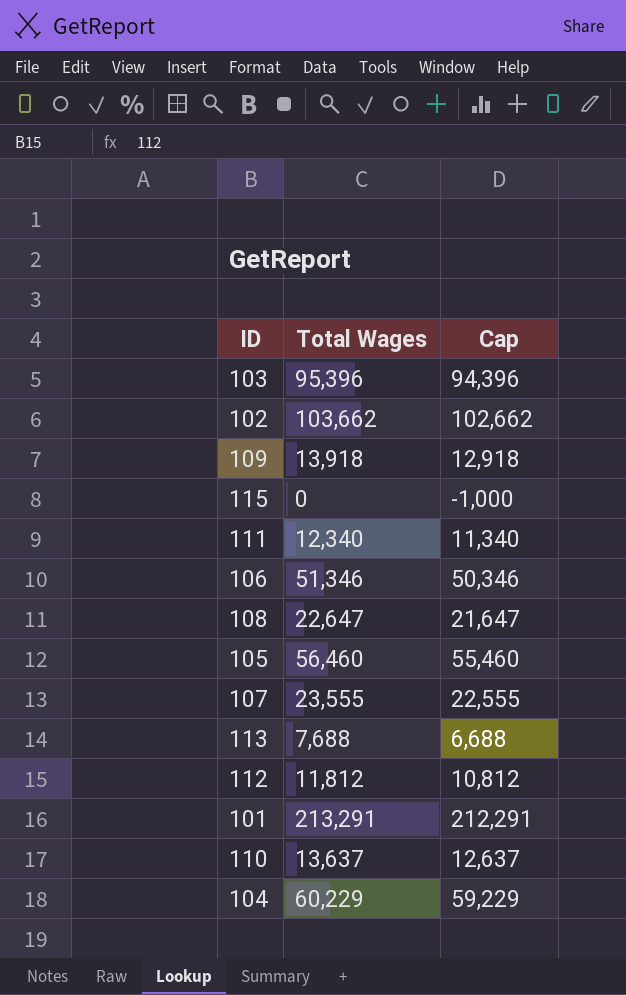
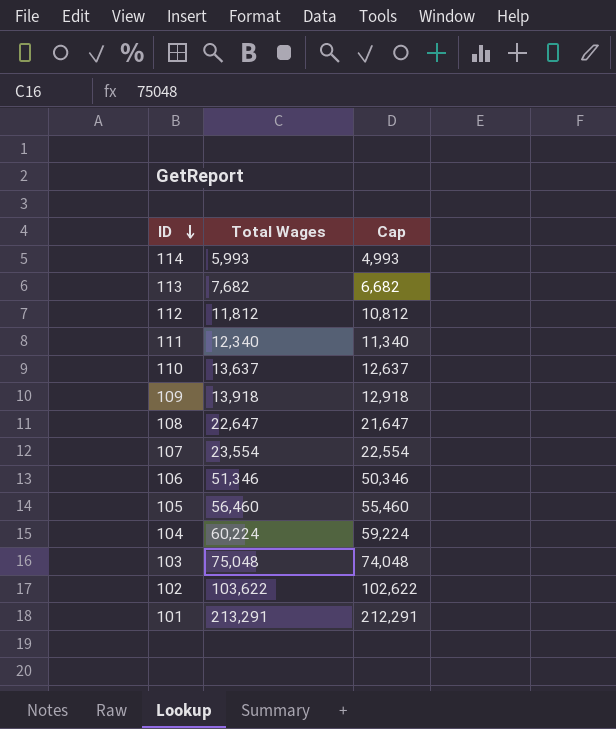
row order: none -> ID descending
row 115: 0 | -1,000 -> none
row 114: none -> 5,993 | 4,993
113 | Total Wages: 7,688 -> 7,682
113 | Cap: 6,688 -> 6,682
107 | Total Wages: 23,555 -> 23,554
107 | Cap: 22,555 -> 22,554
104 | Total Wages: 60,229 -> 60,224
104 | Cap: 59,229 -> 59,224
103 | Total Wages: 95,396 -> 75,048
103 | Cap: 94,396 -> 74,048
102 | Total Wages: 103,662 -> 103,622
102 | Cap: 102,662 -> 102,622

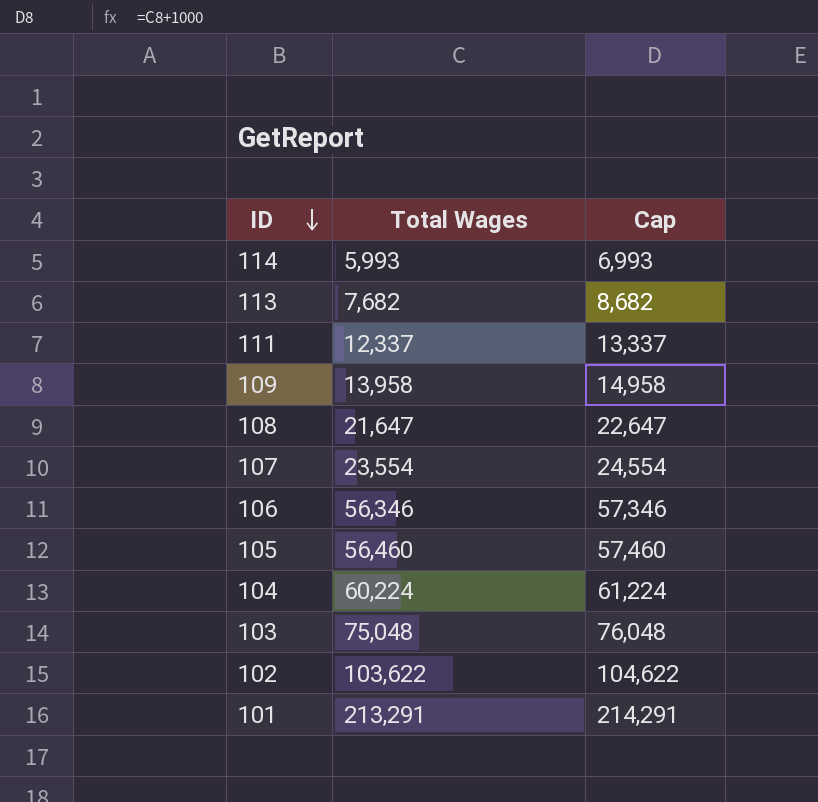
column Cap | formula: [Total Wages] - 1000 -> [Total Wages] + 1000
row 112: 11,812 | 10,812 -> none
row 110: 13,637 | 12,637 -> none
111 | Total Wages: 12,340 -> 12,337
109 | Total Wages: 13,918 -> 13,958
108 | Total Wages: 22,647 -> 21,647
106 | Total Wages: 51,346 -> 56,346

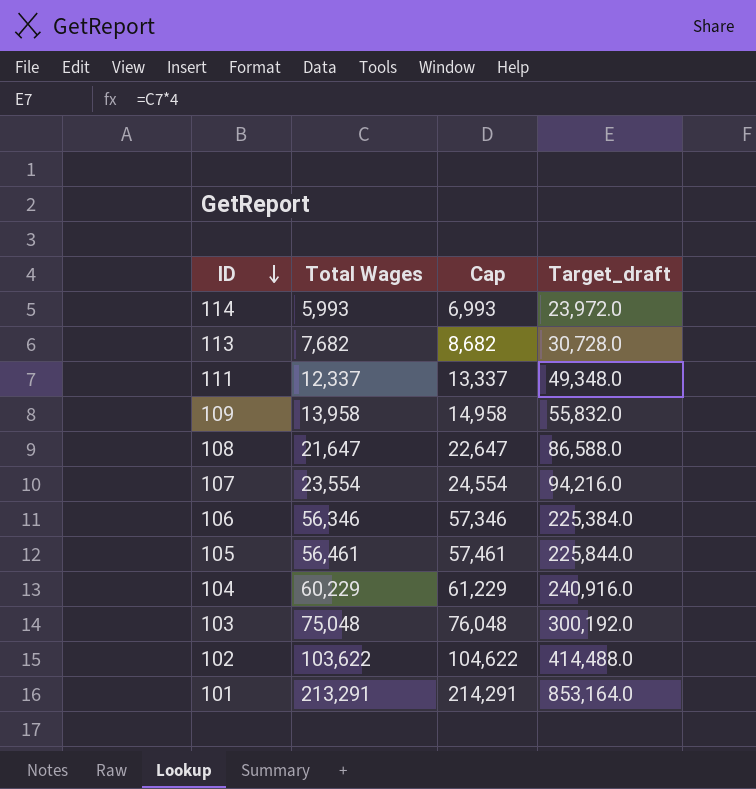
column Target_draft | formula: none -> [Total Wages] * 4
105 | Total Wages: 56,460 -> 56,461
105 | Cap: 57,460 -> 57,461
104 | Total Wages: 60,224 -> 60,229
104 | Cap: 61,224 -> 61,229

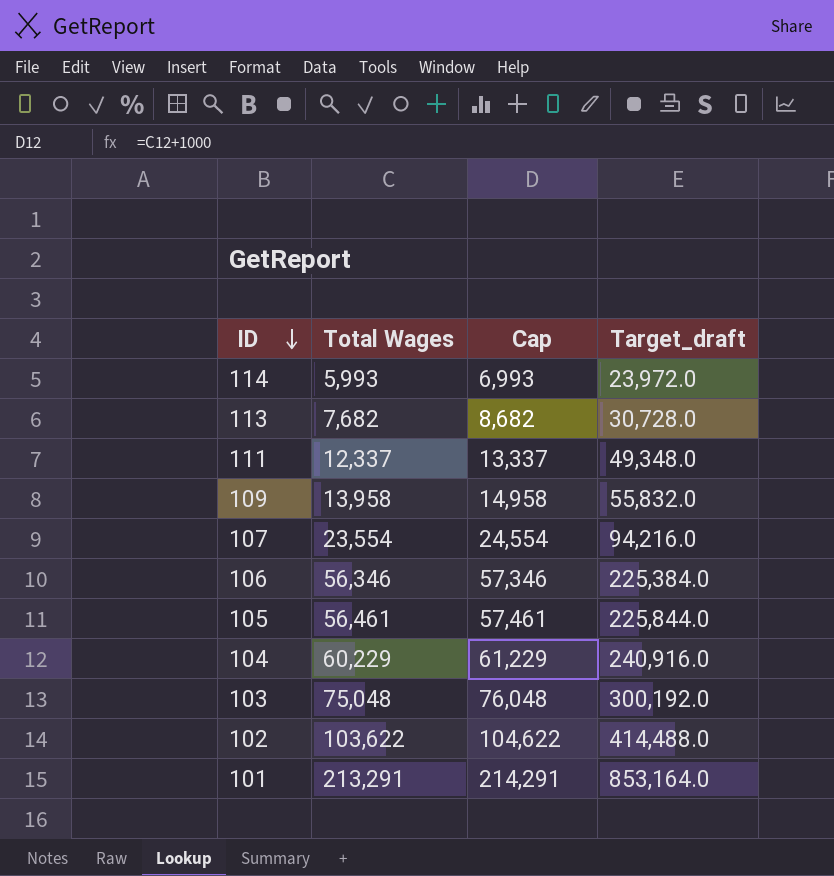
row 108: 21,647 | 22,647 | 86,588.0 -> none

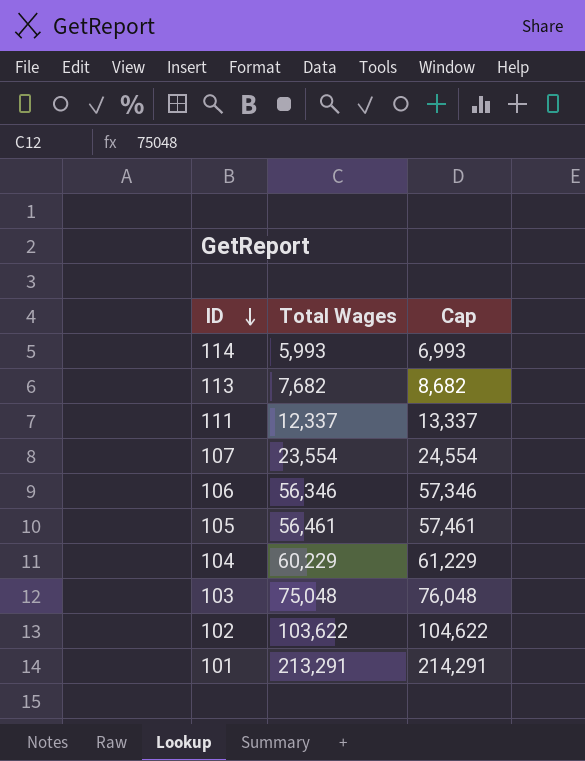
column Target_draft | formula: [Total Wages] * 4 -> none
row 109: 13,958 | 14,958 | 55,832.0 -> none

